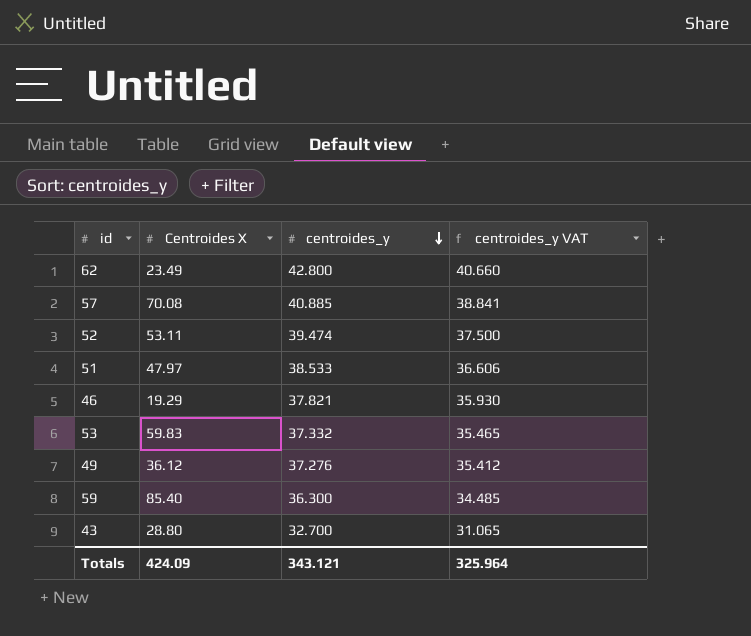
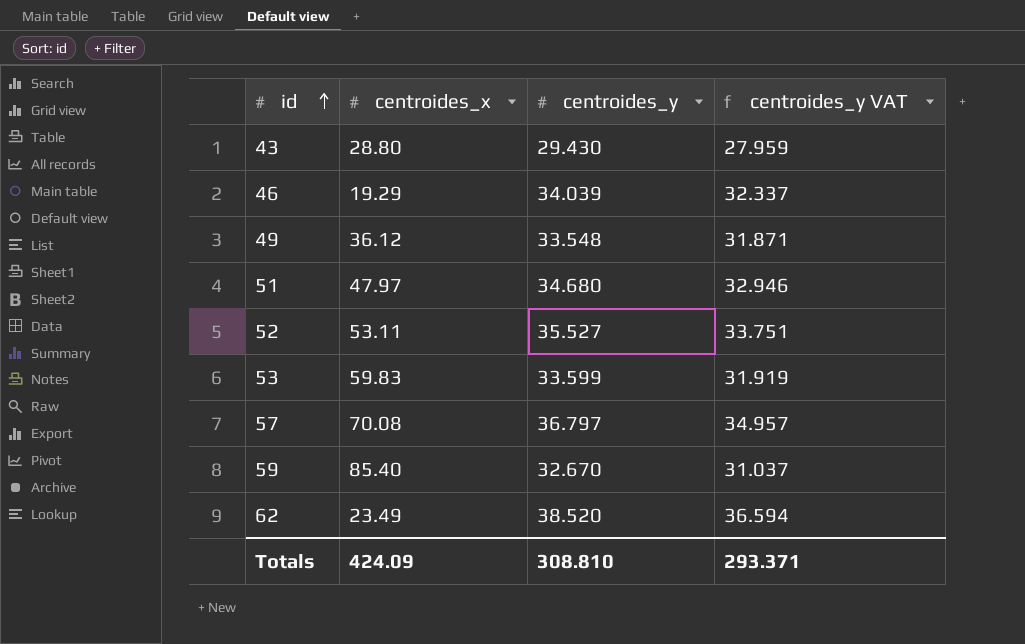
row order: centroides_y descending -> id ascending
column name: Centroides X -> centroides_x
43 | centroides_y: 32.700 -> 29.430
43 | centroides_y VAT: 31.065 -> 27.959
46 | centroides_y: 37.821 -> 34.039
46 | centroides_y VAT: 35.930 -> 32.337
49 | centroides_y: 37.276 -> 33.548
49 | centroides_y VAT: 35.412 -> 31.871
51 | centroides_y: 38.533 -> 34.680
51 | centroides_y VAT: 36.606 -> 32.946
52 | centroides_y: 39.474 -> 35.527
52 | centroides_y VAT: 37.500 -> 33.751
53 | centroides_y: 37.332 -> 33.599
53 | centroides_y VAT: 35.465 -> 31.919
57 | centroides_y: 40.885 -> 36.797
57 | centroides_y VAT: 38.841 -> 34.957
59 | centroides_y: 36.300 -> 32.670
59 | centroides_y VAT: 34.485 -> 31.037
62 | centroides_y: 42.800 -> 38.520
62 | centroides_y VAT: 40.660 -> 36.594
Totals | centroides_y: 343.121 -> 308.810
Totals | centroides_y VAT: 325.964 -> 293.371

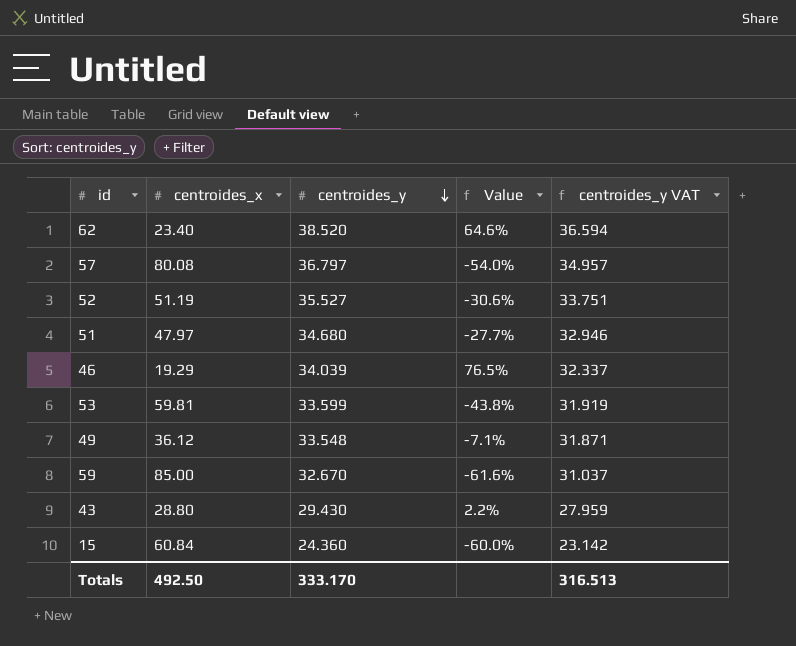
row order: id ascending -> centroides_y descending
column Value | formula: none -> ([centroides_y] - [centroides_x]) / [centroides_x]
62 | centroides_x: 23.49 -> 23.40
57 | centroides_x: 70.08 -> 80.08
52 | centroides_x: 53.11 -> 51.19
53 | centroides_x: 59.83 -> 59.81
59 | centroides_x: 85.40 -> 85.00
row 15: none -> 60.84 | 24.360 | -60.0% | 23.142
Totals | centroides_x: 424.09 -> 492.50
Totals | centroides_y: 308.810 -> 333.170
Totals | centroides_y VAT: 293.371 -> 316.513

